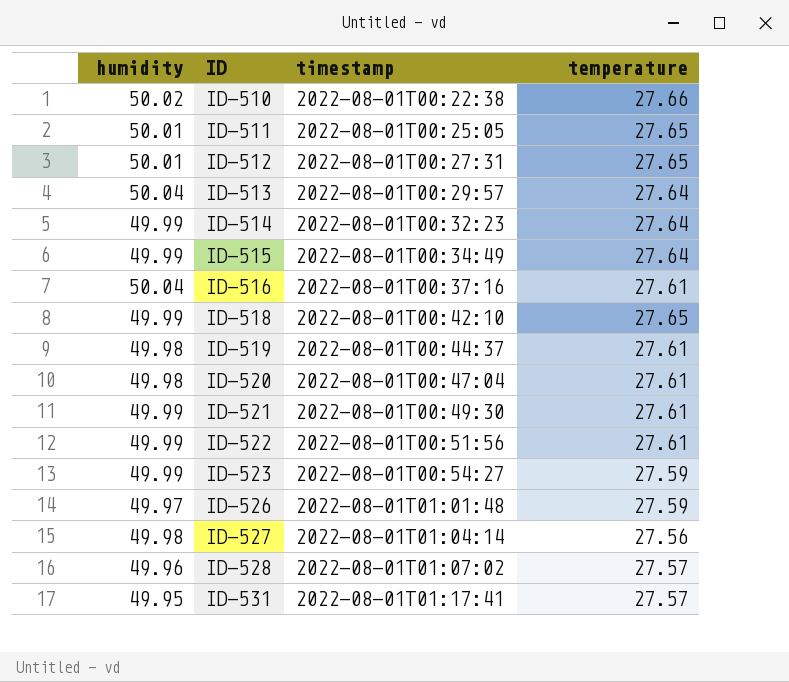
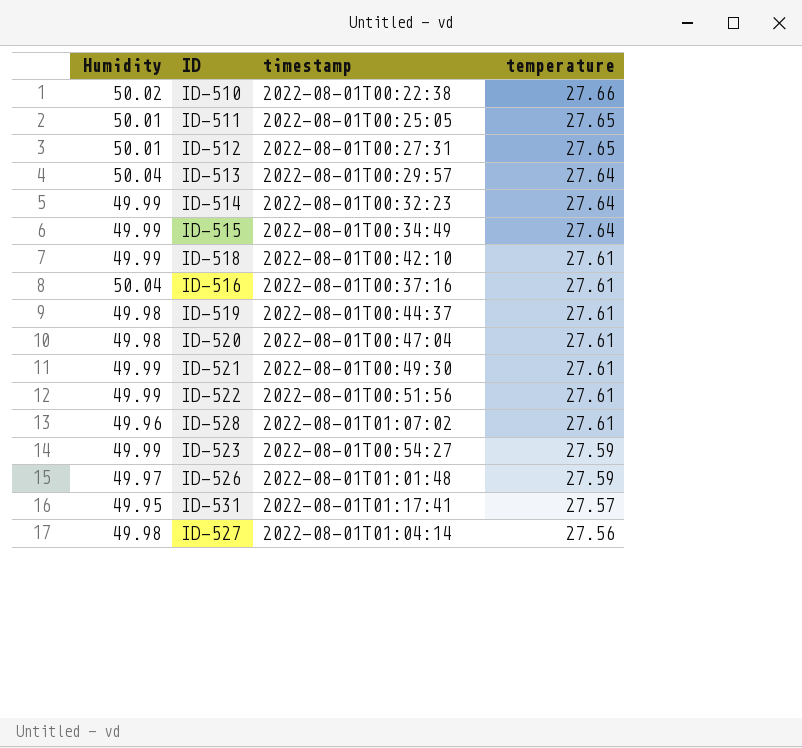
row order: ID ascending -> temperature descending
column name: humidity -> Humidity
ID-518 | temperature: 27.65 -> 27.61
ID-528 | temperature: 27.57 -> 27.61

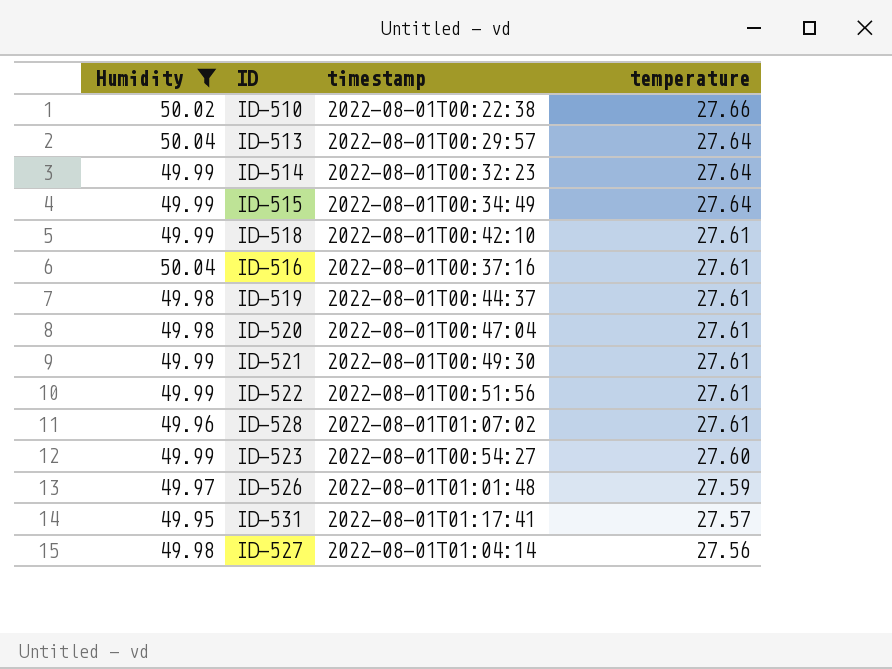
filter: none -> Humidity != 50.01
ID-523 | temperature: 27.59 -> 27.60

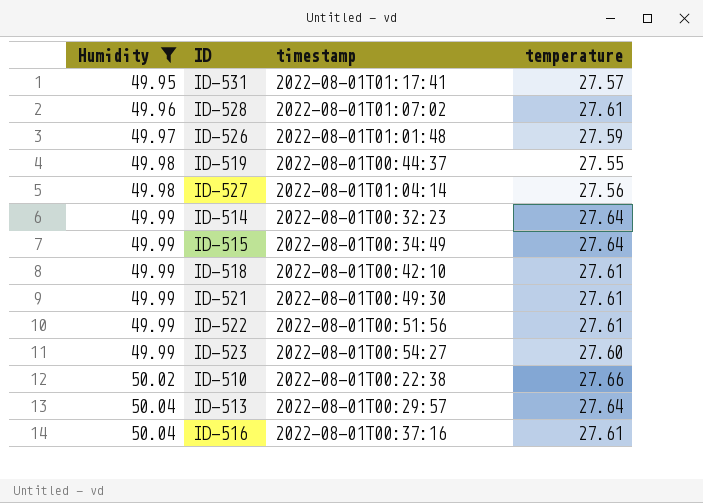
row order: temperature descending -> Humidity ascending
row ID-520: 49.98 | 2022-08-01T00:47:04 | 27.61 -> none
ID-519 | temperature: 27.61 -> 27.55

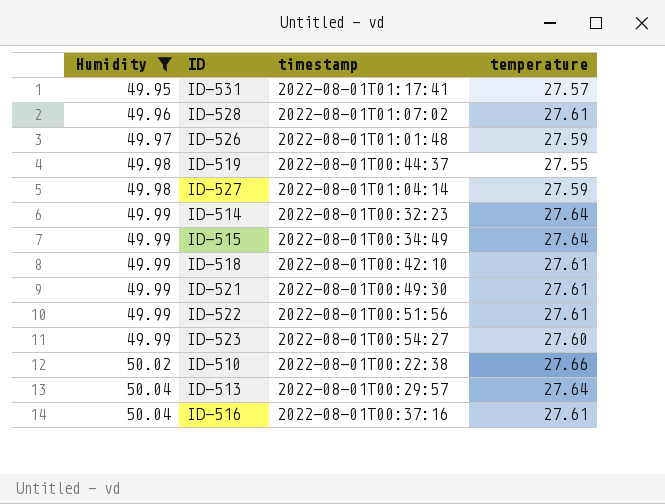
ID-527 | temperature: 27.56 -> 27.59

